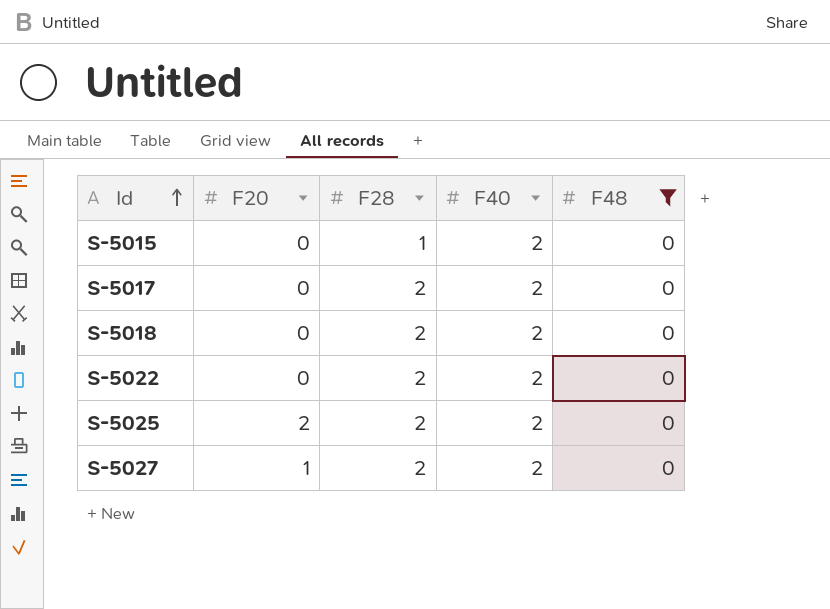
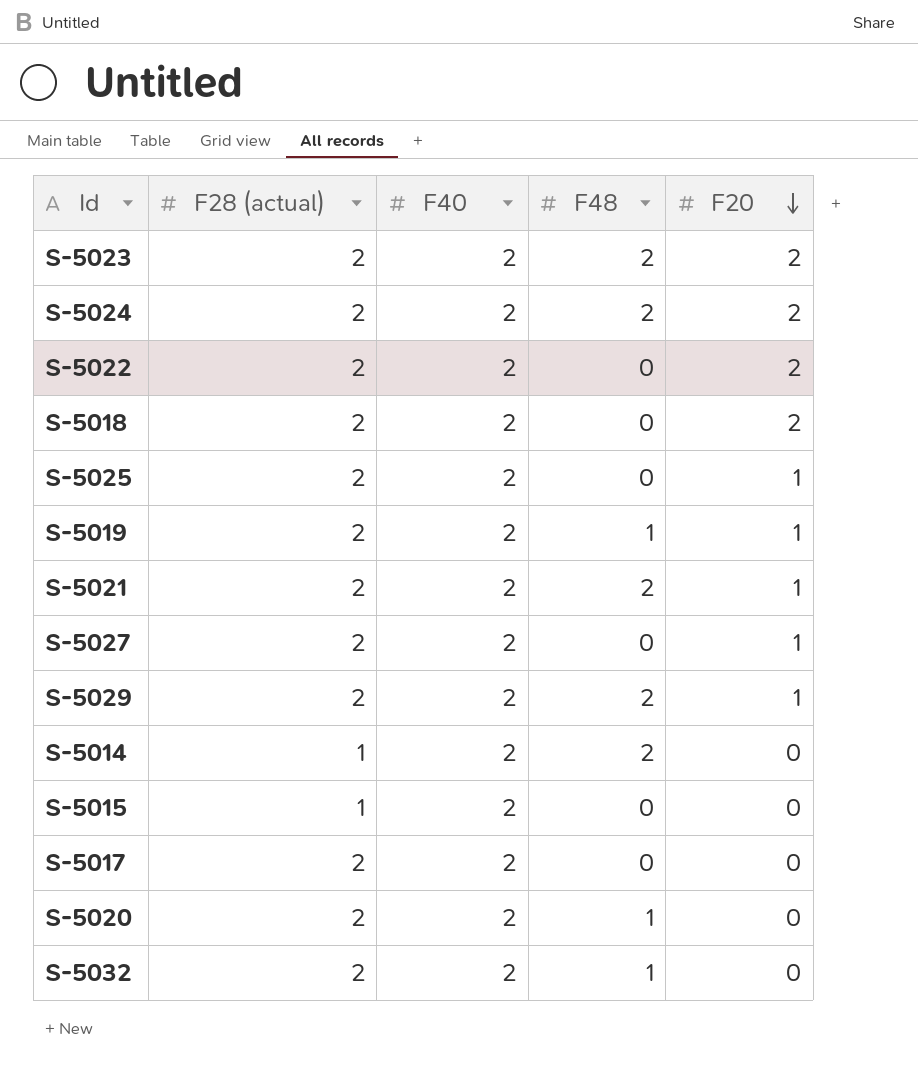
filter: F48 = 0 -> none
row order: Id ascending -> F20 descending
column name: F28 -> F28 (actual)
column F20 | position: 2 -> 5
S-5022 | F20: 0 -> 2
S-5018 | F20: 0 -> 2
S-5025 | F20: 2 -> 1

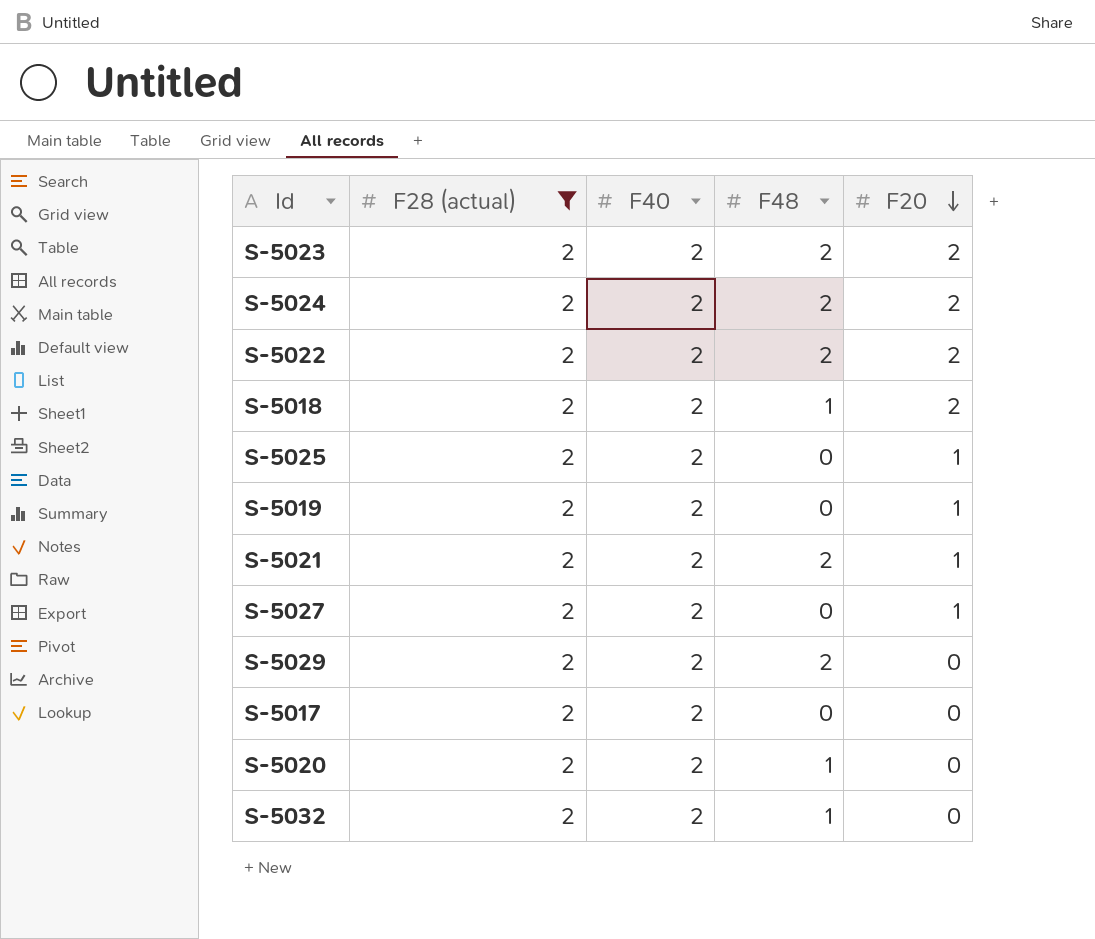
filter: none -> F28 (actual) = 2
S-5022 | F48: 0 -> 2
S-5018 | F48: 0 -> 1
S-5019 | F48: 1 -> 0
S-5029 | F20: 1 -> 0

